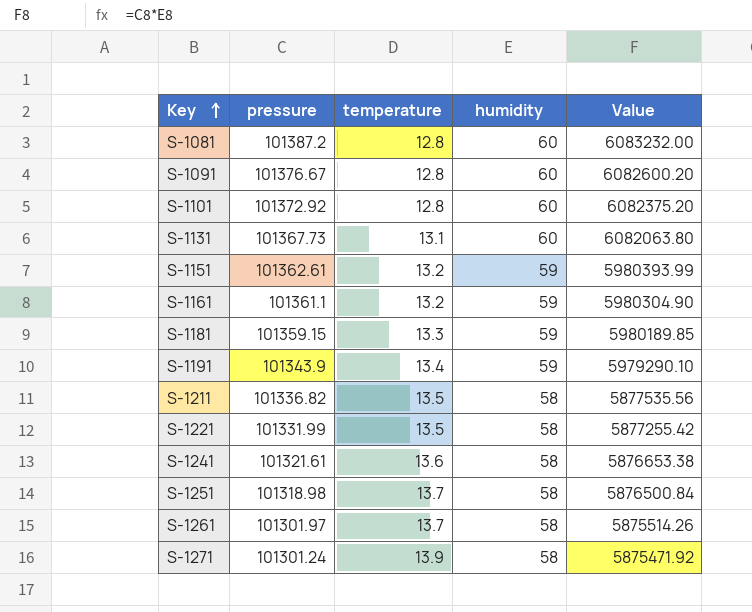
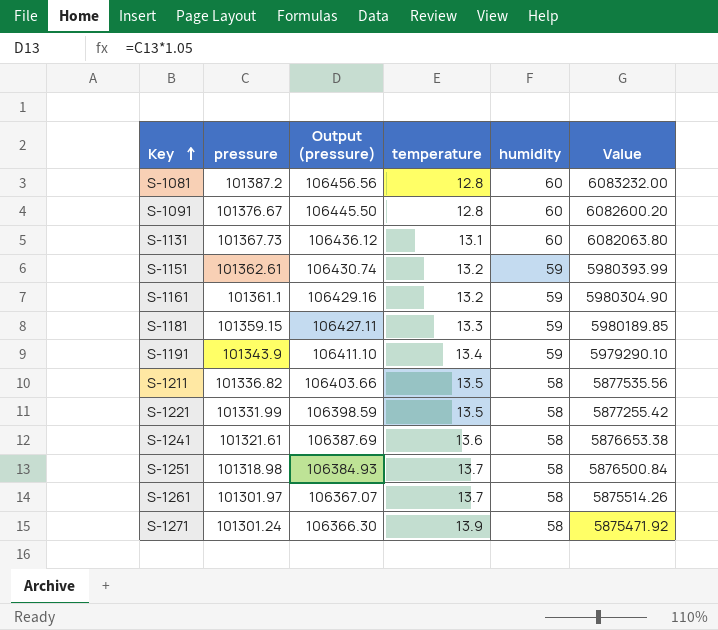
column Output (pressure) | formula: none -> [pressure] * 1.05
row S-1101: 101372.92 | 12.8 | 60 | 6082375.20 -> none

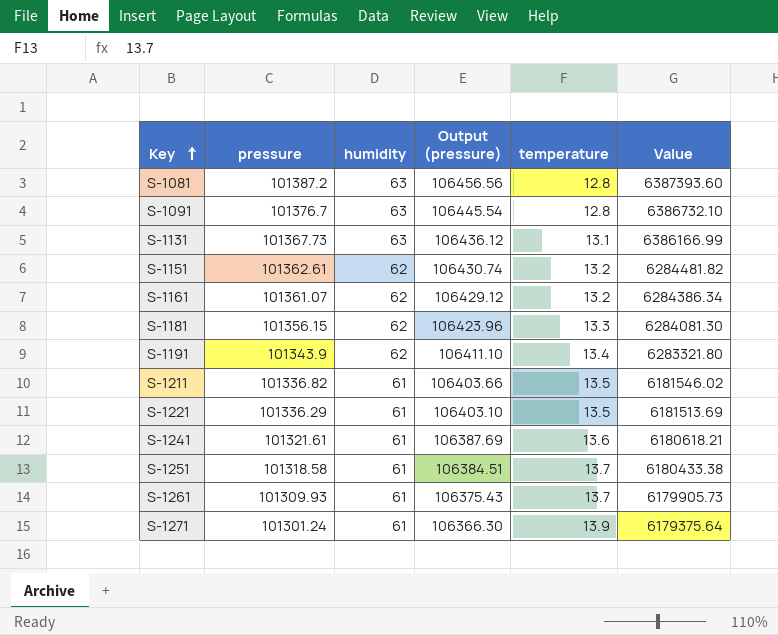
column humidity | position: 5 -> 3
S-1081 | humidity: 60 -> 63
S-1081 | Value: 6083232.00 -> 6387393.60
S-1091 | pressure: 101376.67 -> 101376.7
S-1091 | humidity: 60 -> 63
S-1091 | Output (pressure): 106445.50 -> 106445.54
S-1091 | Value: 6082600.20 -> 6386732.10
S-1131 | humidity: 60 -> 63
S-1131 | Value: 6082063.80 -> 6386166.99
S-1151 | humidity: 59 -> 62
S-1151 | Value: 5980393.99 -> 6284481.82
S-1161 | pressure: 101361.1 -> 101361.07
S-1161 | humidity: 59 -> 62
S-1161 | Output (pressure): 106429.16 -> 106429.12
S-1161 | Value: 5980304.90 -> 6284386.34
S-1181 | pressure: 101359.15 -> 101356.15
S-1181 | humidity: 59 -> 62
S-1181 | Output (pressure): 106427.11 -> 106423.96
S-1181 | Value: 5980189.85 -> 6284081.30
S-1191 | humidity: 59 -> 62
S-1191 | Value: 5979290.10 -> 6283321.80
S-1211 | humidity: 58 -> 61
S-1211 | Value: 5877535.56 -> 6181546.02
S-1221 | pressure: 101331.99 -> 101336.29
S-1221 | humidity: 58 -> 61
S-1221 | Output (pressure): 106398.59 -> 106403.10
S-1221 | Value: 5877255.42 -> 6181513.69
S-1241 | humidity: 58 -> 61
S-1241 | Value: 5876653.38 -> 6180618.21
S-1251 | pressure: 101318.98 -> 101318.58
S-1251 | humidity: 58 -> 61
S-1251 | Output (pressure): 106384.93 -> 106384.51
S-1251 | Value: 5876500.84 -> 6180433.38
S-1261 | pressure: 101301.97 -> 101309.93
S-1261 | humidity: 58 -> 61
S-1261 | Output (pressure): 106367.07 -> 106375.43
S-1261 | Value: 5875514.26 -> 6179905.73
S-1271 | humidity: 58 -> 61
S-1271 | Value: 5875471.92 -> 6179375.64

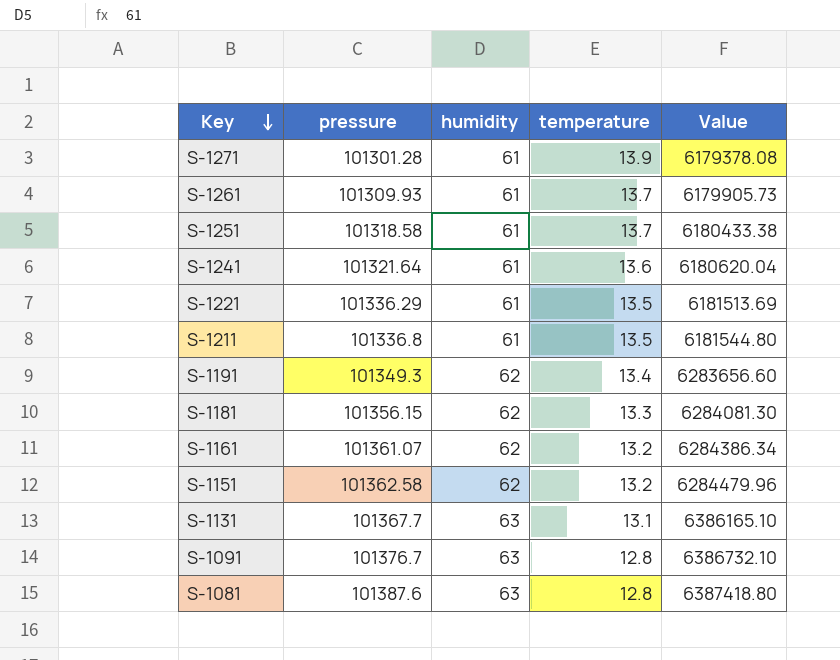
row order: Key ascending -> Key descending
column Output (pressure) | formula: [pressure] * 1.05 -> none
S-1271 | pressure: 101301.24 -> 101301.28
S-1271 | Value: 6179375.64 -> 6179378.08
S-1241 | pressure: 101321.61 -> 101321.64
S-1241 | Value: 6180618.21 -> 6180620.04
S-1211 | pressure: 101336.82 -> 101336.8
S-1211 | Value: 6181546.02 -> 6181544.80
S-1191 | pressure: 101343.9 -> 101349.3
S-1191 | Value: 6283321.80 -> 6283656.60
S-1151 | pressure: 101362.61 -> 101362.58
S-1151 | Value: 6284481.82 -> 6284479.96
S-1131 | pressure: 101367.73 -> 101367.7
S-1131 | Value: 6386166.99 -> 6386165.10
S-1081 | pressure: 101387.2 -> 101387.6
S-1081 | Value: 6387393.60 -> 6387418.80

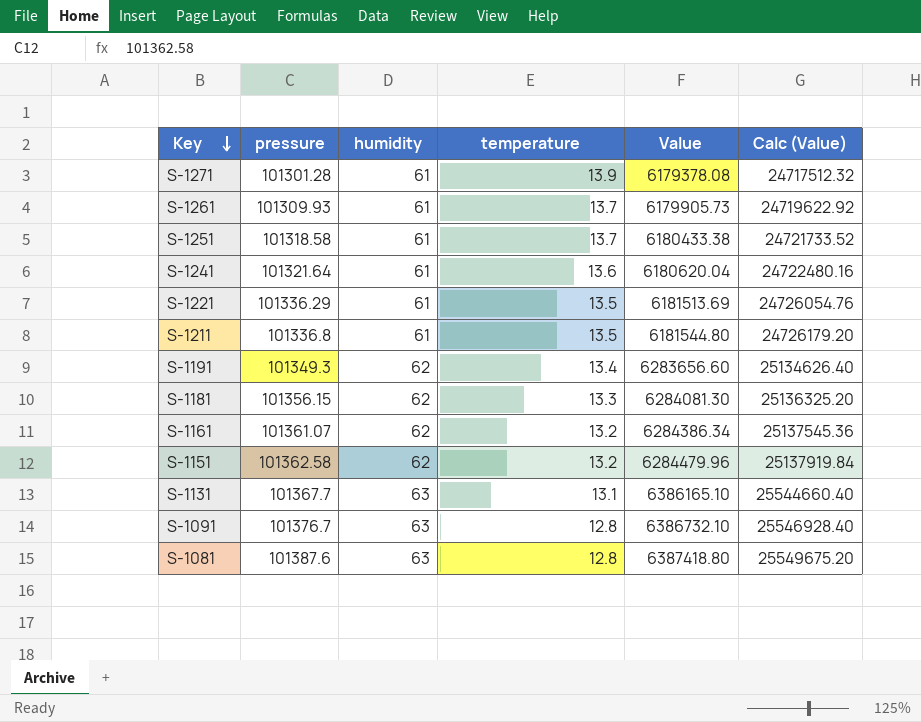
column Calc (Value) | formula: none -> [Value] * 4

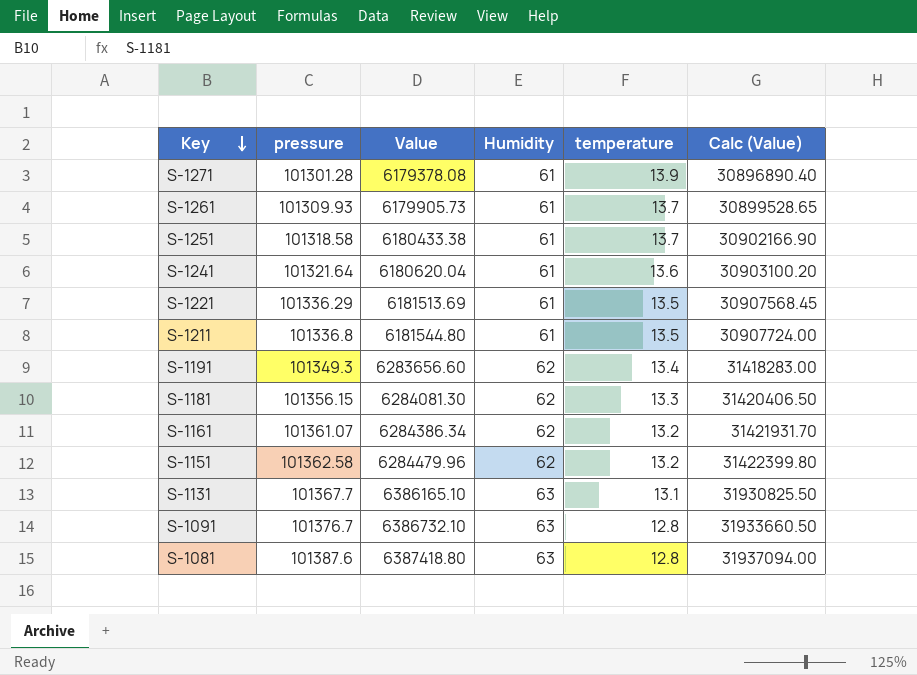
column Value | position: 5 -> 3
column name: humidity -> Humidity
column Calc (Value) | formula: [Value] * 4 -> [Value] * 5

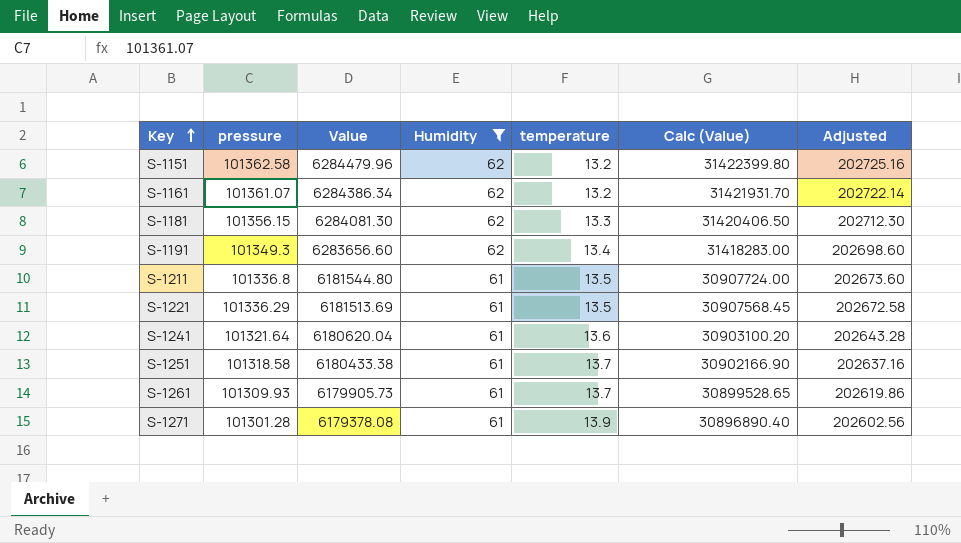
filter: none -> Humidity != 63
row order: Key descending -> Key ascending
column Adjusted | formula: none -> [pressure] * 2

